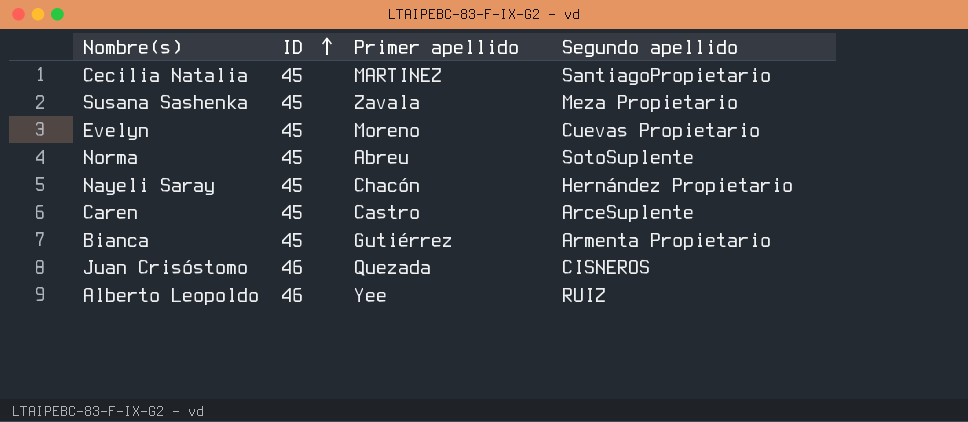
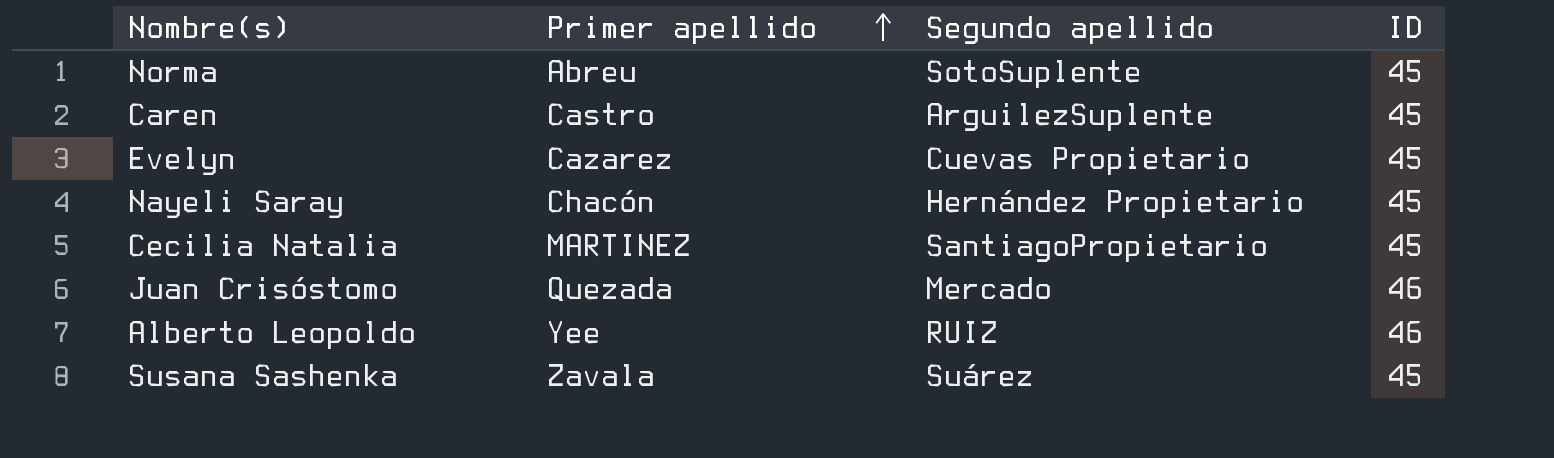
row order: ID ascending -> Primer apellido ascending
column ID | position: 2 -> 4
row Bianca: 45 | Gutiérrez | Armenta Propietario -> none
Caren | Segundo apellido: ArceSuplente -> ArguilezSuplente
Evelyn | Primer apellido: Moreno -> Cazarez
Juan Crisóstomo | Segundo apellido: CISNEROS -> Mercado
Susana Sashenka | Segundo apellido: Meza Propietario -> Suárez

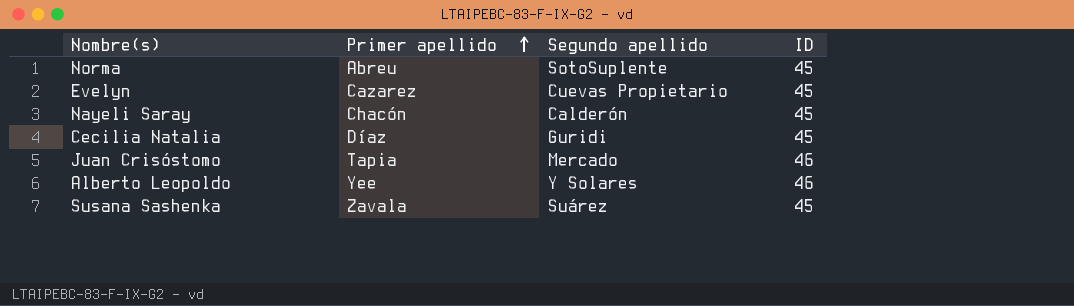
row Caren: Castro | ArguilezSuplente | 45 -> none
Nayeli Saray | Segundo apellido: Hernández Propietario -> Calderón
Cecilia Natalia | Primer apellido: MARTINEZ -> Díaz
Cecilia Natalia | Segundo apellido: SantiagoPropietario -> Guridi
Juan Crisóstomo | Primer apellido: Quezada -> Tapia
Alberto Leopoldo | Segundo apellido: RUIZ -> Y Solares

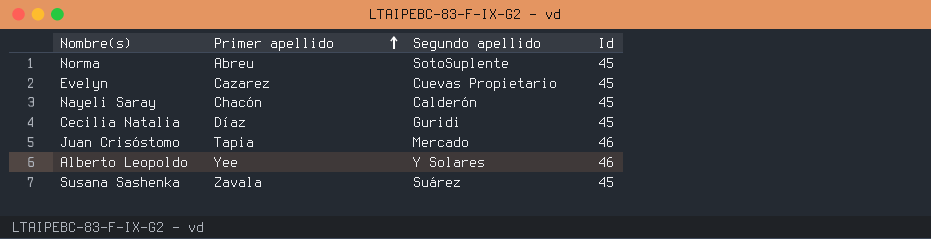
column name: ID -> Id

